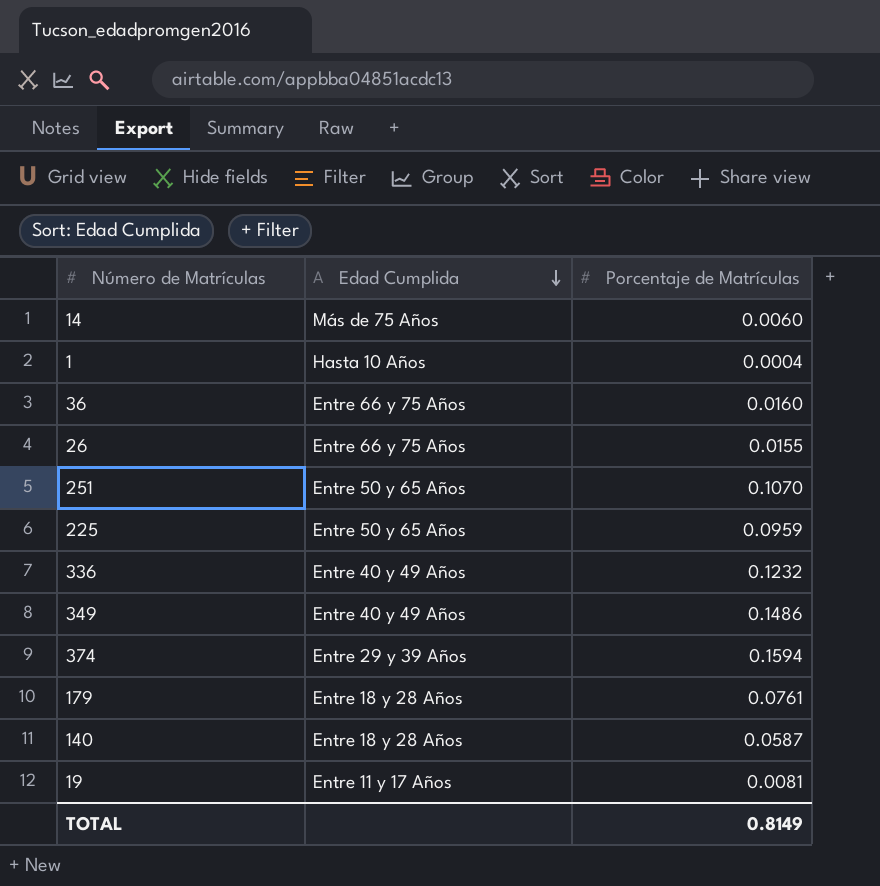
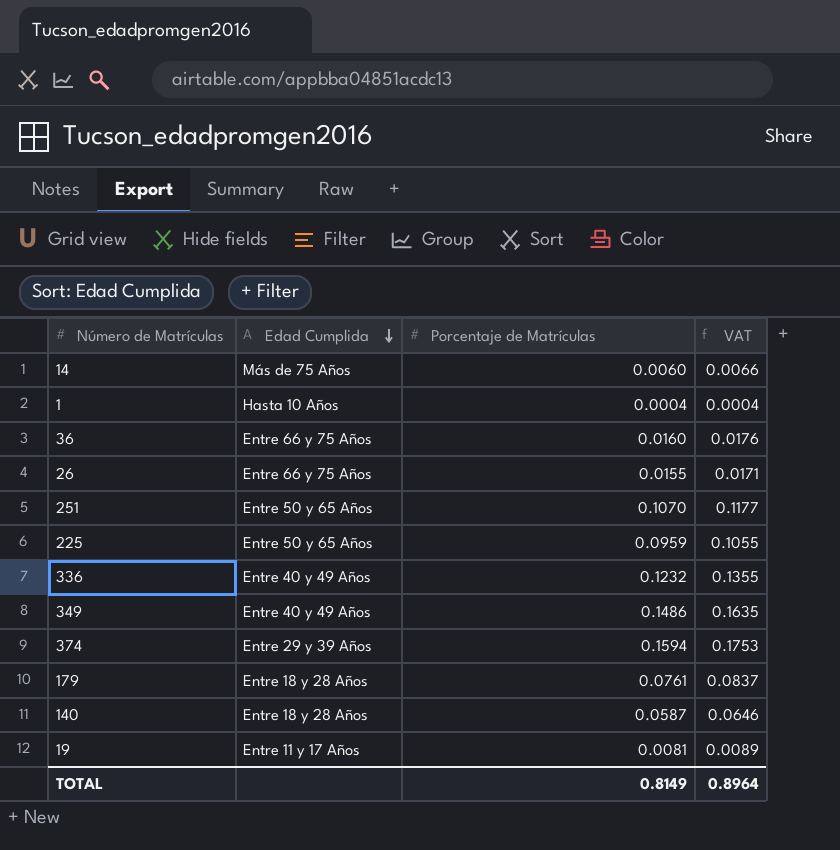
column VAT | formula: none -> [Porcentaje de Matrículas] * 1.1

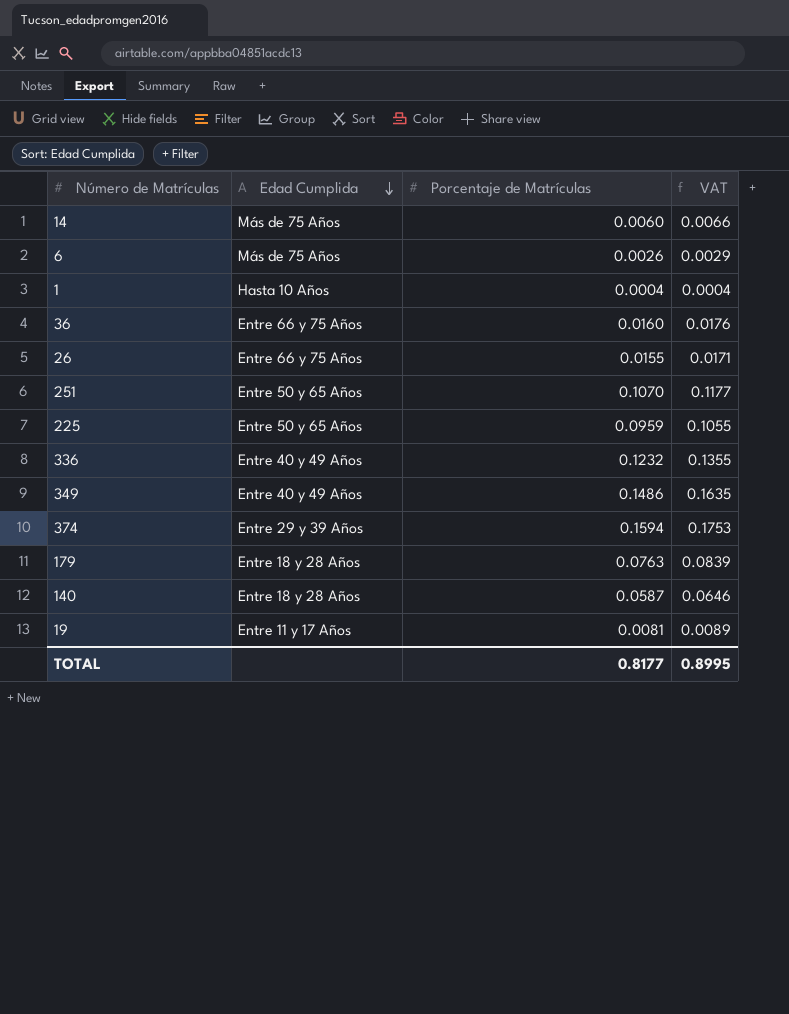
row 6: none -> Más de 75 Años | 0.0026 | 0.0029
179 | Porcentaje de Matrículas: 0.0761 -> 0.0763
179 | VAT: 0.0837 -> 0.0839
TOTAL | Porcentaje de Matrículas: 0.8149 -> 0.8177
TOTAL | VAT: 0.8964 -> 0.8995

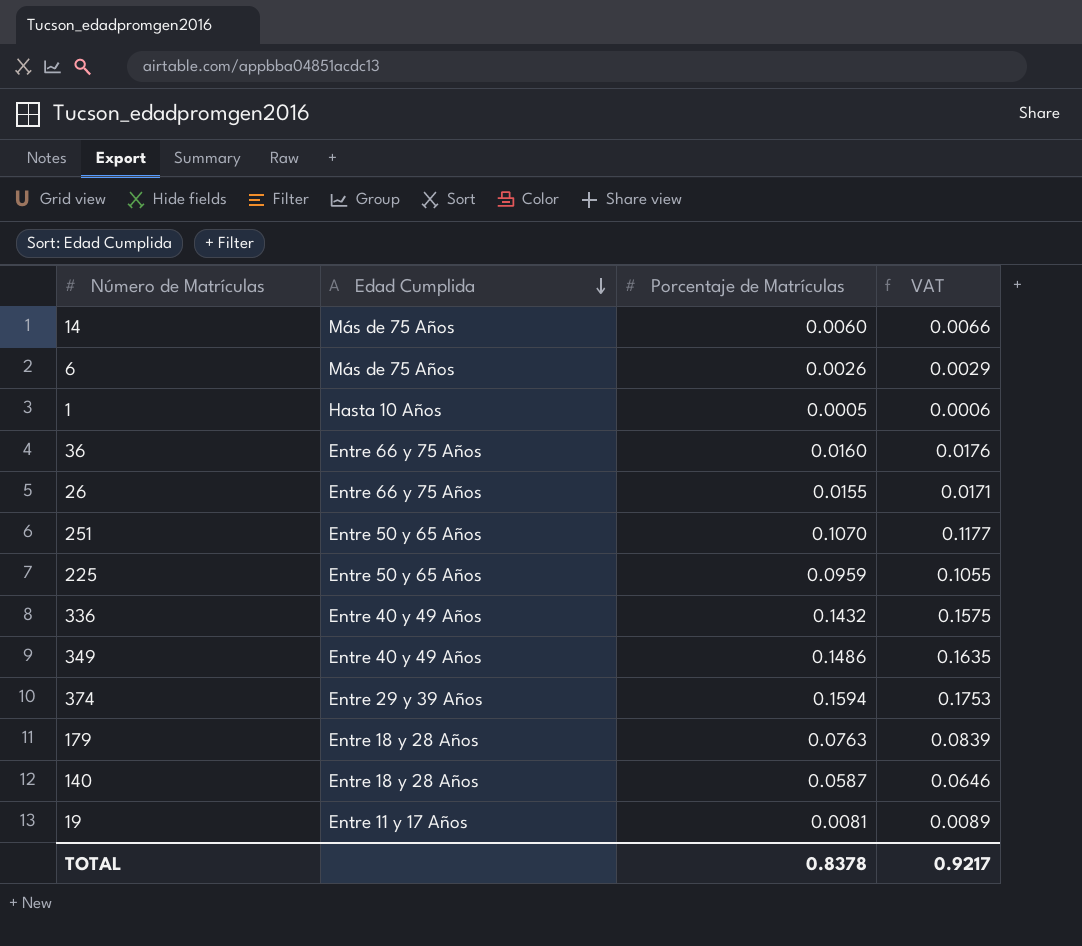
1 | Porcentaje de Matrículas: 0.0004 -> 0.0005
1 | VAT: 0.0004 -> 0.0006
336 | Porcentaje de Matrículas: 0.1232 -> 0.1432
336 | VAT: 0.1355 -> 0.1575
TOTAL | Porcentaje de Matrículas: 0.8177 -> 0.8378
TOTAL | VAT: 0.8995 -> 0.9217

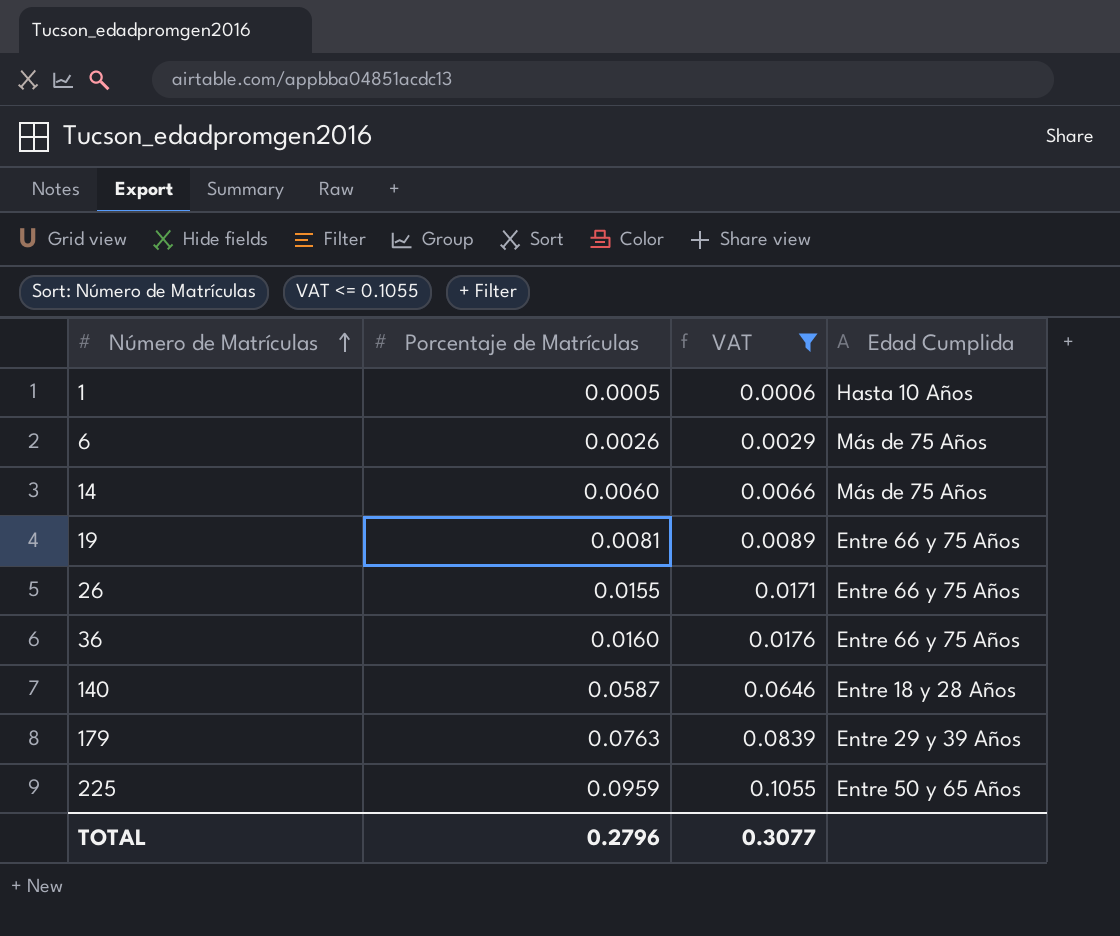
filter: none -> VAT <= 0.1055
row order: Edad Cumplida descending -> Número de Matrículas ascending
column Edad Cumplida | position: 2 -> 4
19 | Edad Cumplida: Entre 11 y 17 Años -> Entre 66 y 75 Años
179 | Edad Cumplida: Entre 18 y 28 Años -> Entre 29 y 39 Años
TOTAL | Porcentaje de Matrículas: 0.8378 -> 0.2796
TOTAL | VAT: 0.9217 -> 0.3077

